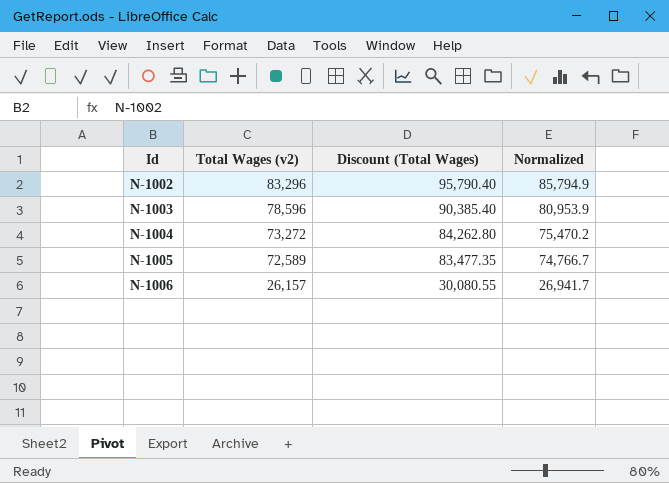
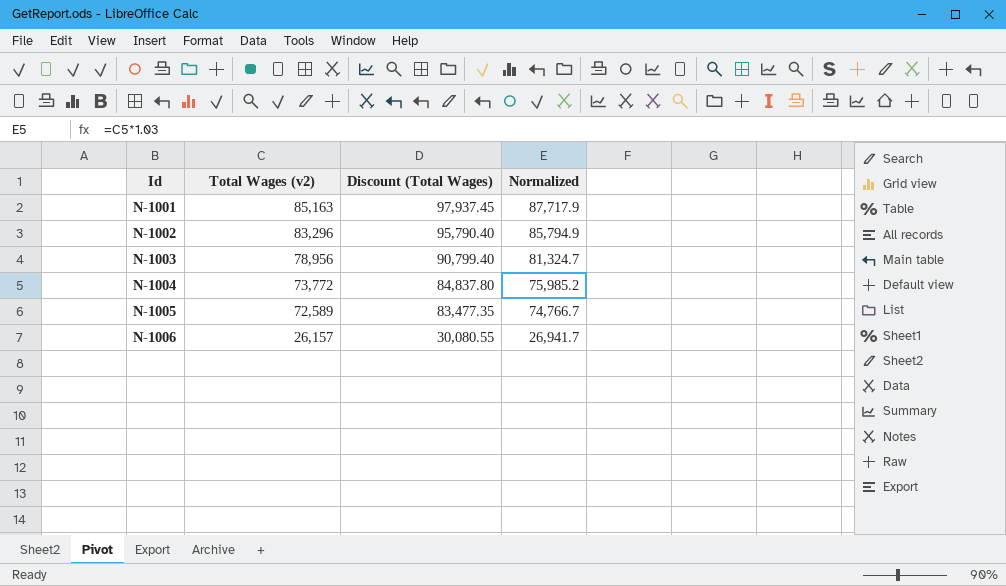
row N-1001: none -> 85,163 | 97,937.45 | 87,717.9
N-1003 | Total Wages (v2): 78,596 -> 78,956
N-1003 | Discount (Total Wages): 90,385.40 -> 90,799.40
N-1003 | Normalized: 80,953.9 -> 81,324.7
N-1004 | Total Wages (v2): 73,272 -> 73,772
N-1004 | Discount (Total Wages): 84,262.80 -> 84,837.80
N-1004 | Normalized: 75,470.2 -> 75,985.2

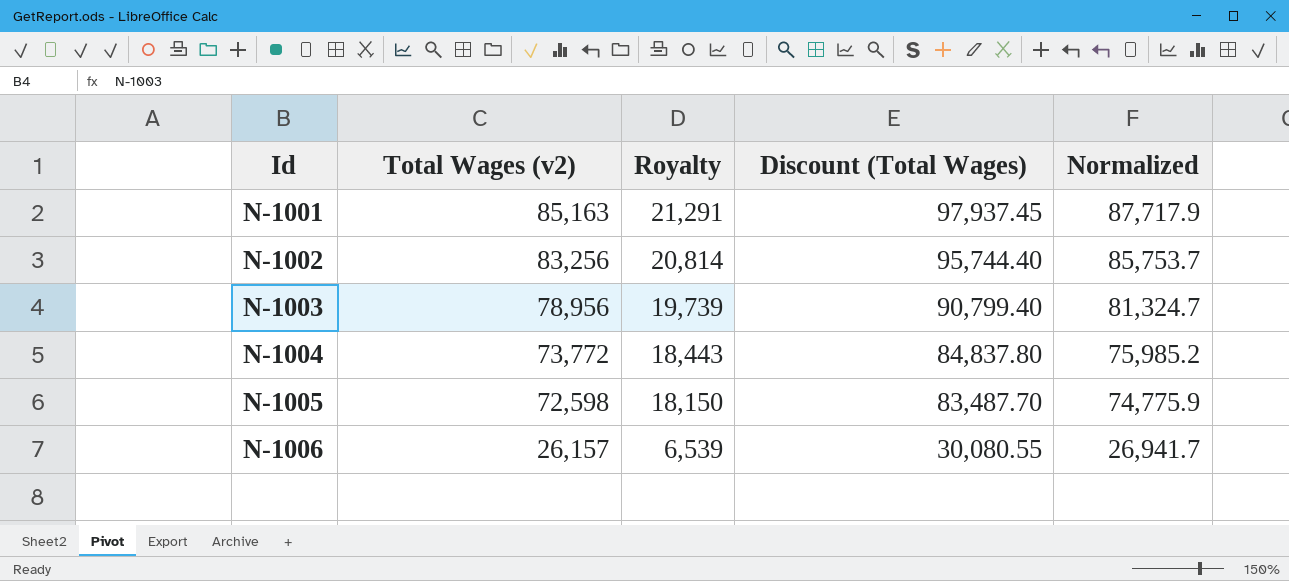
column Royalty | formula: none -> [Total Wages (v2)] * 0.25
N-1002 | Total Wages (v2): 83,296 -> 83,256
N-1002 | Discount (Total Wages): 95,790.40 -> 95,744.40
N-1002 | Normalized: 85,794.9 -> 85,753.7
N-1005 | Total Wages (v2): 72,589 -> 72,598
N-1005 | Discount (Total Wages): 83,477.35 -> 83,487.70
N-1005 | Normalized: 74,766.7 -> 74,775.9

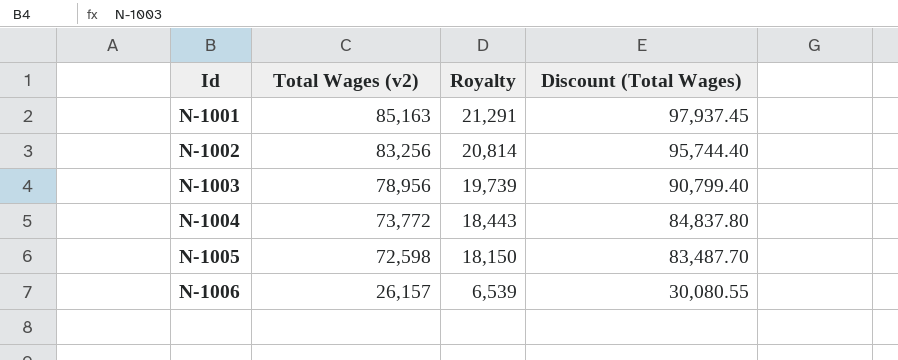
column Normalized | formula: [Total Wages (v2)] * 1.03 -> none

